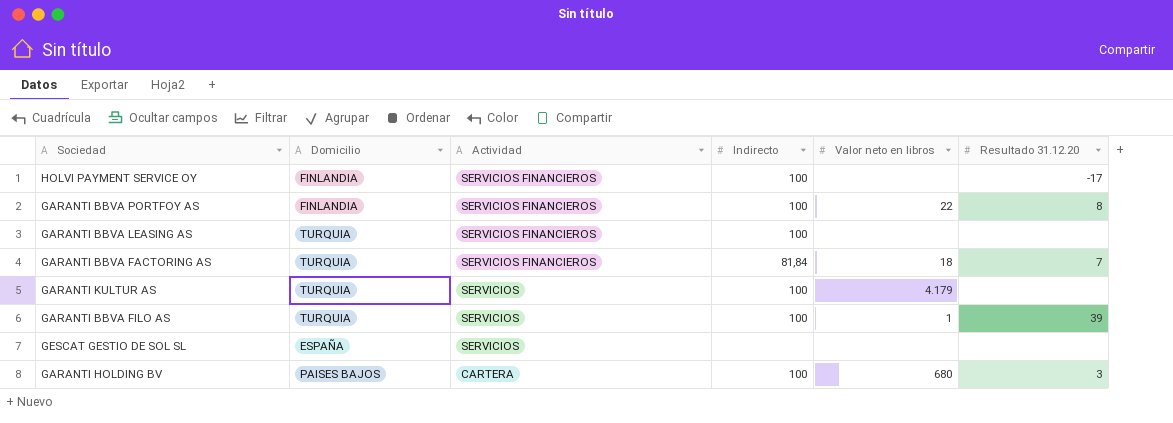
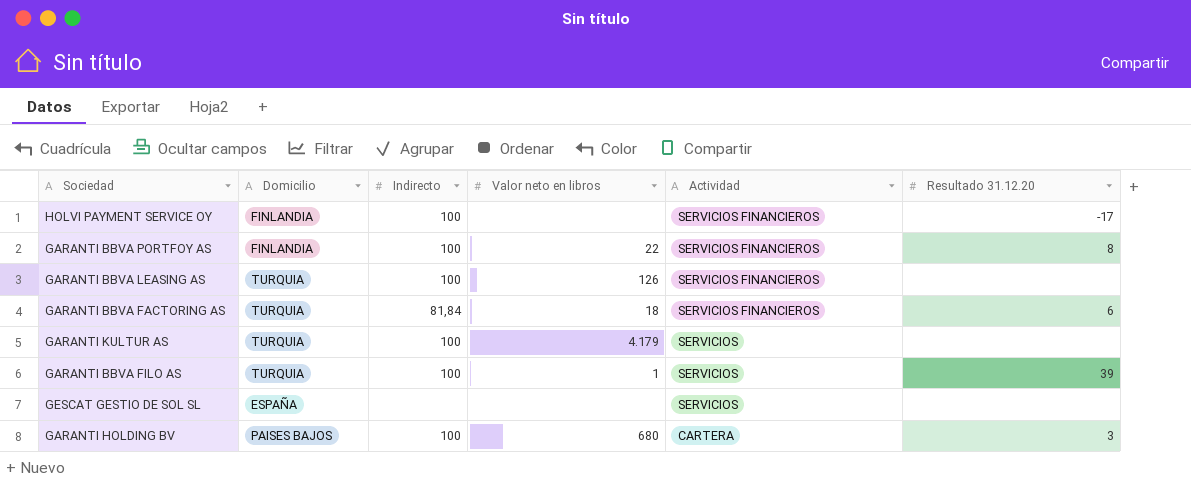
column Actividad | position: 3 -> 5
GARANTI BBVA LEASING AS | Valor neto en libros: none -> 126
GARANTI BBVA FACTORING AS | Resultado 31.12.20: 7 -> 6

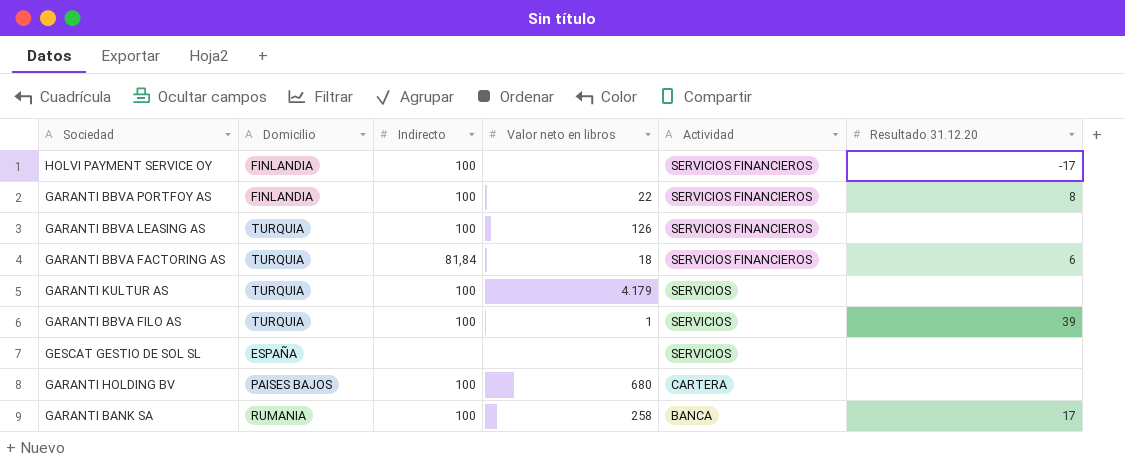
GARANTI HOLDING BV | Resultado 31.12.20: 3 -> none
row GARANTI BANK SA: none -> RUMANIA | 100 | 258 | BANCA | 17

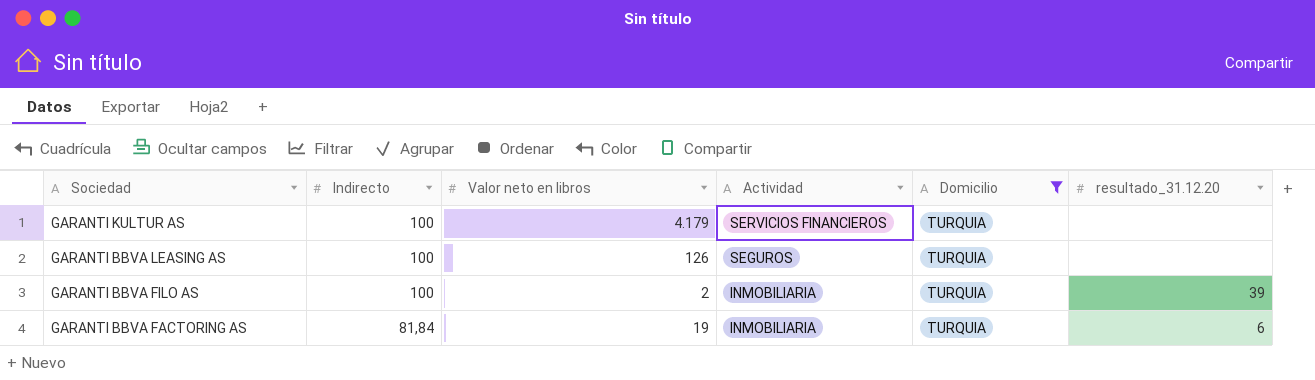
filter: none -> Domicilio = TURQUIA
row order: Actividad descending -> Sociedad descending
column Domicilio | position: 2 -> 5
column name: Resultado 31.12.20 -> resultado_31.12.20
GARANTI KULTUR AS | Actividad: SERVICIOS -> SERVICIOS FINANCIEROS
GARANTI BBVA LEASING AS | Actividad: SERVICIOS FINANCIEROS -> SEGUROS
GARANTI BBVA FILO AS | Valor neto en libros: 1 -> 2
GARANTI BBVA FILO AS | Actividad: SERVICIOS -> INMOBILIARIA
GARANTI BBVA FACTORING AS | Valor neto en libros: 18 -> 19
GARANTI BBVA FACTORING AS | Actividad: SERVICIOS FINANCIEROS -> INMOBILIARIA

